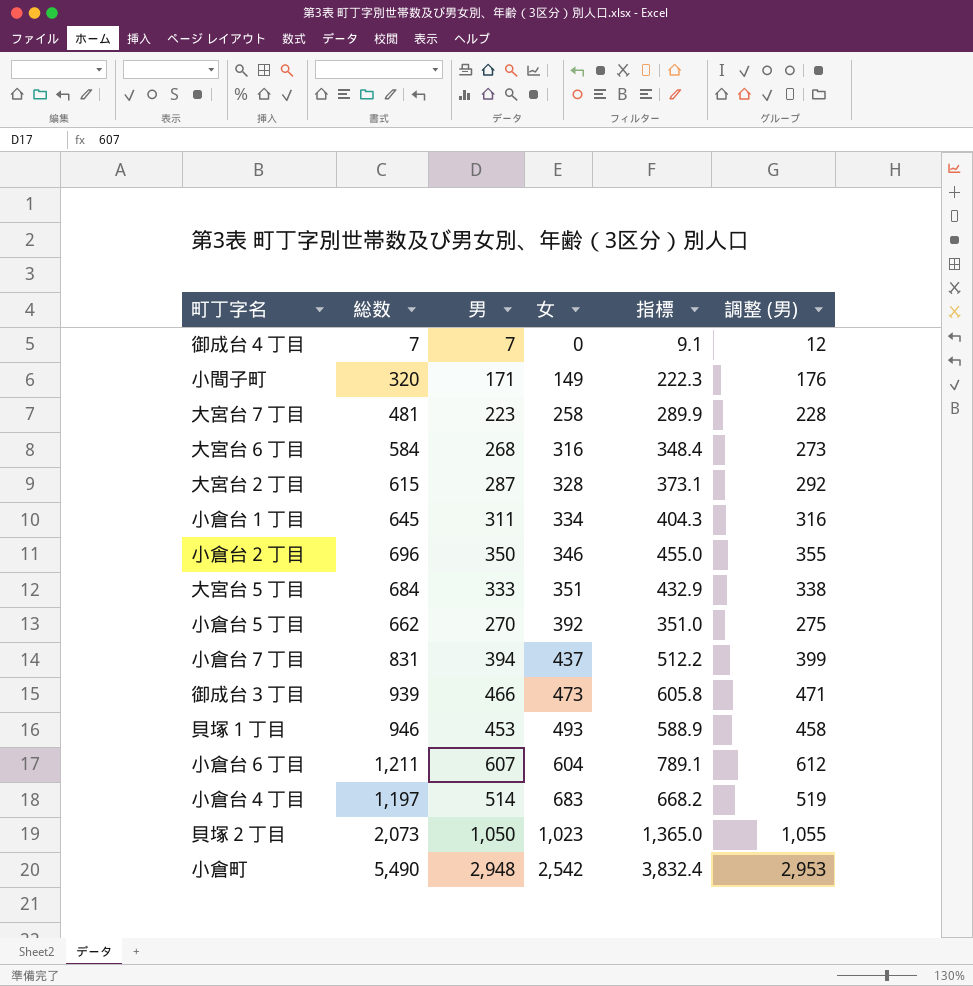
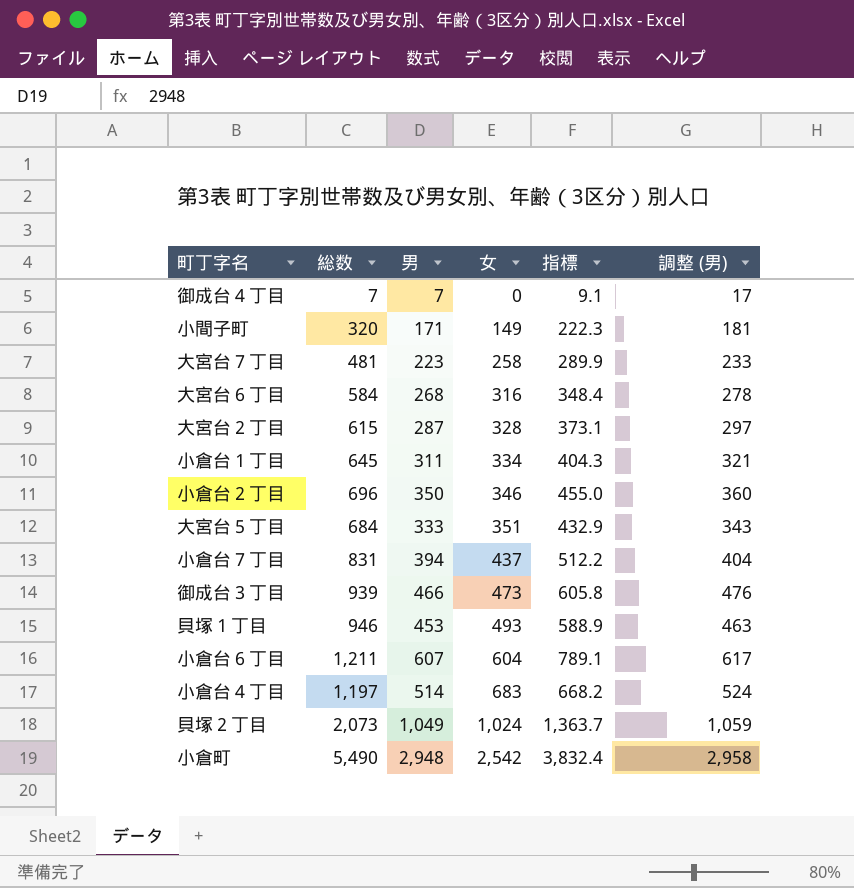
column 調整 (男) | formula: [男] + 5 -> [男] + 10
row 小倉台５丁目: 662 | 270 | 392 | 351.0 | 275 -> none
貝塚２丁目 | 男: 1,050 -> 1,049
貝塚２丁目 | 女: 1,023 -> 1,024
貝塚２丁目 | 指標: 1,365.0 -> 1,363.7

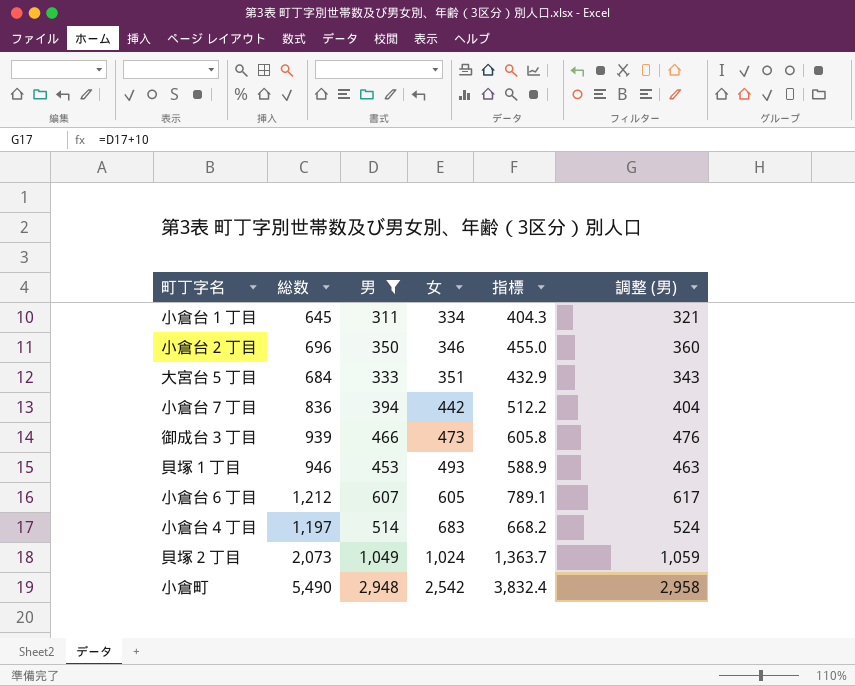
filter: none -> 男 >= 311
小倉台７丁目 | 総数: 831 -> 836
小倉台７丁目 | 女: 437 -> 442
小倉台６丁目 | 総数: 1,211 -> 1,212
小倉台６丁目 | 女: 604 -> 605

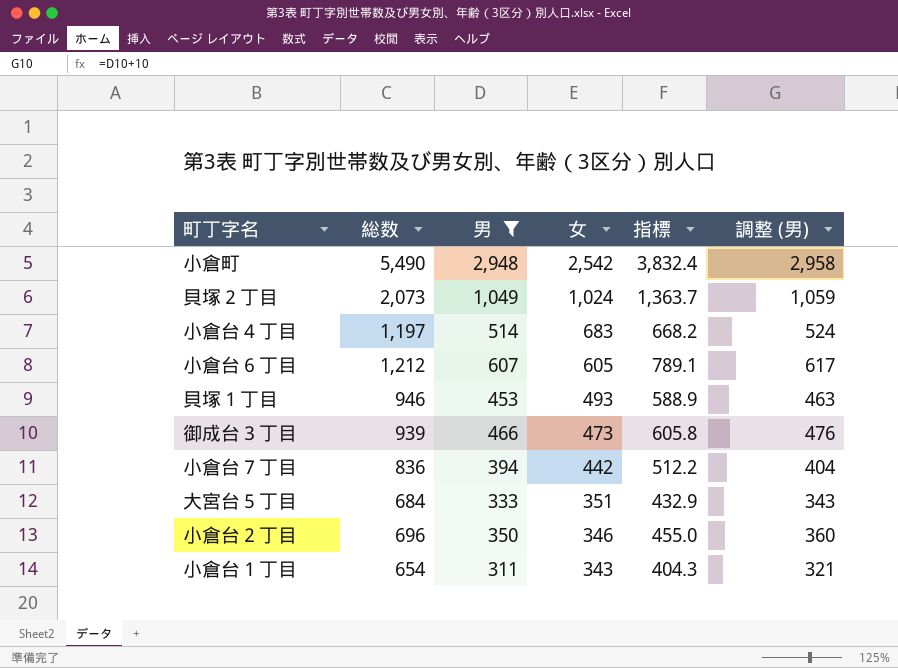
row order: 女 ascending -> 女 descending
小倉台１丁目 | 総数: 645 -> 654
小倉台１丁目 | 女: 334 -> 343

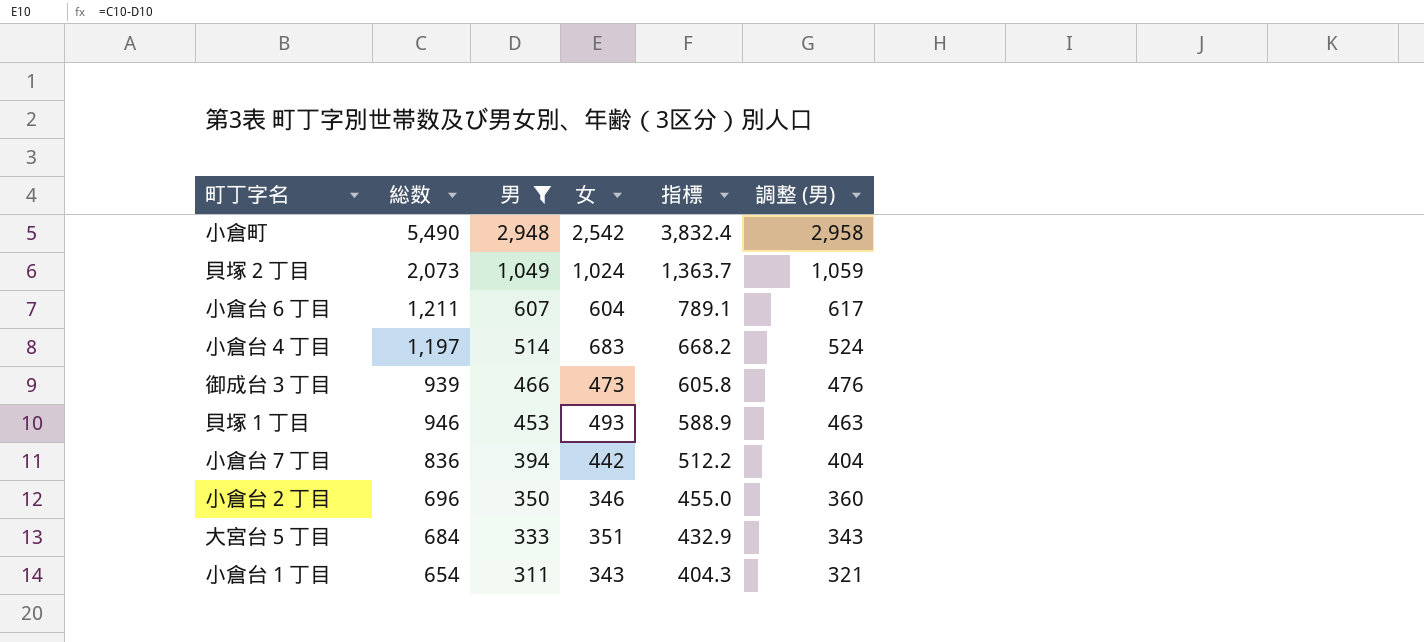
row order: 女 descending -> 男 descending
小倉台６丁目 | 総数: 1,212 -> 1,211
小倉台６丁目 | 女: 605 -> 604

